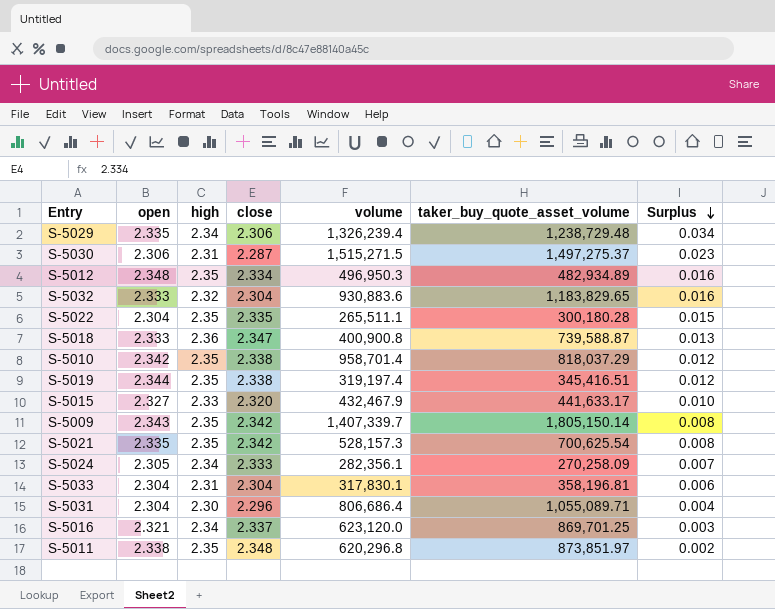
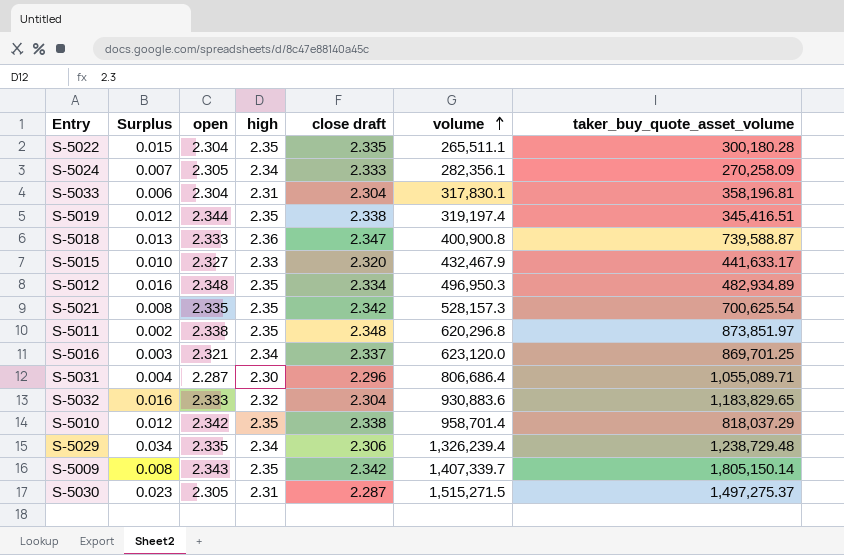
row order: Surplus descending -> volume ascending
column Surplus | position: 7 -> 2
column name: close -> close draft
S-5031 | open: 2.304 -> 2.287
S-5030 | open: 2.306 -> 2.305

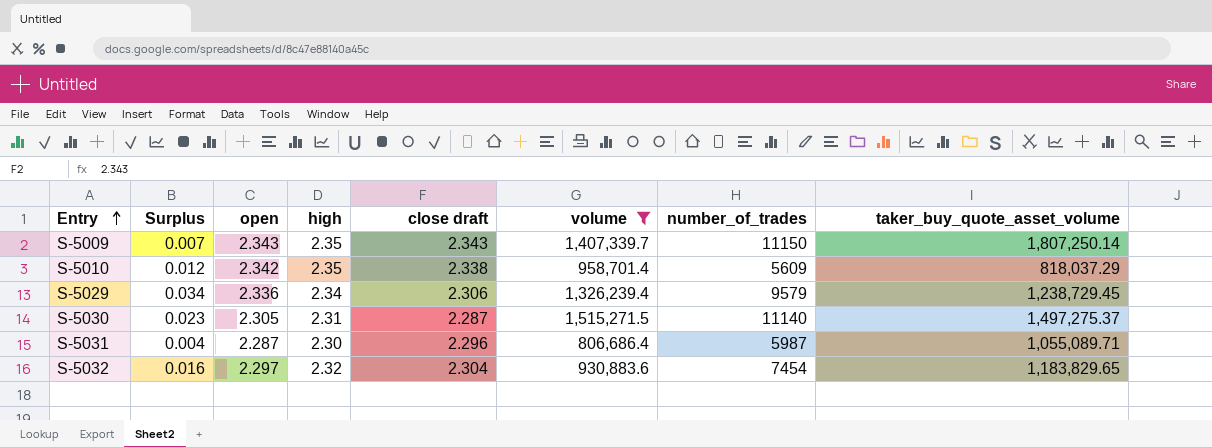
filter: none -> volume >= 806,686.4
row order: volume ascending -> Entry ascending
column number_of_trades | position: none -> 7
S-5009 | Surplus: 0.008 -> 0.007
S-5009 | close draft: 2.342 -> 2.343
S-5009 | taker_buy_quote_asset_volume: 1,805,150.14 -> 1,807,250.14
S-5029 | open: 2.335 -> 2.336
S-5029 | taker_buy_quote_asset_volume: 1,238,729.48 -> 1,238,729.45
S-5032 | open: 2.333 -> 2.297

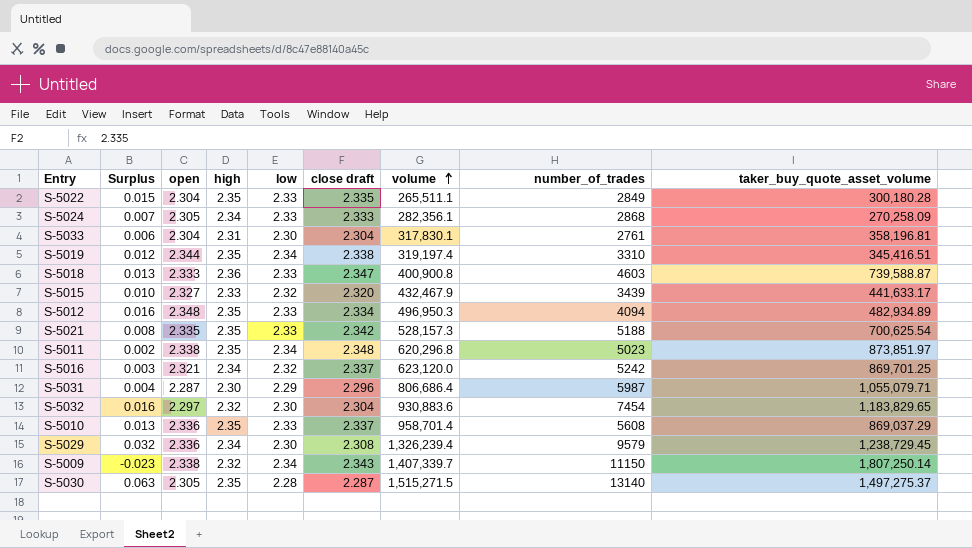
filter: volume >= 806,686.4 -> none
row order: Entry ascending -> volume ascending
column low | position: none -> 5
S-5031 | taker_buy_quote_asset_volume: 1,055,089.71 -> 1,055,079.71
S-5010 | Surplus: 0.012 -> 0.013
S-5010 | open: 2.342 -> 2.336
S-5010 | close draft: 2.338 -> 2.337
S-5010 | number_of_trades: 5609 -> 5608
S-5010 | taker_buy_quote_asset_volume: 818,037.29 -> 869,037.29
S-5029 | Surplus: 0.034 -> 0.032
S-5029 | close draft: 2.306 -> 2.308
S-5009 | Surplus: 0.007 -> -0.023
S-5009 | open: 2.343 -> 2.338
S-5009 | high: 2.35 -> 2.32
S-5030 | Surplus: 0.023 -> 0.063
S-5030 | high: 2.31 -> 2.35
S-5030 | number_of_trades: 11140 -> 13140

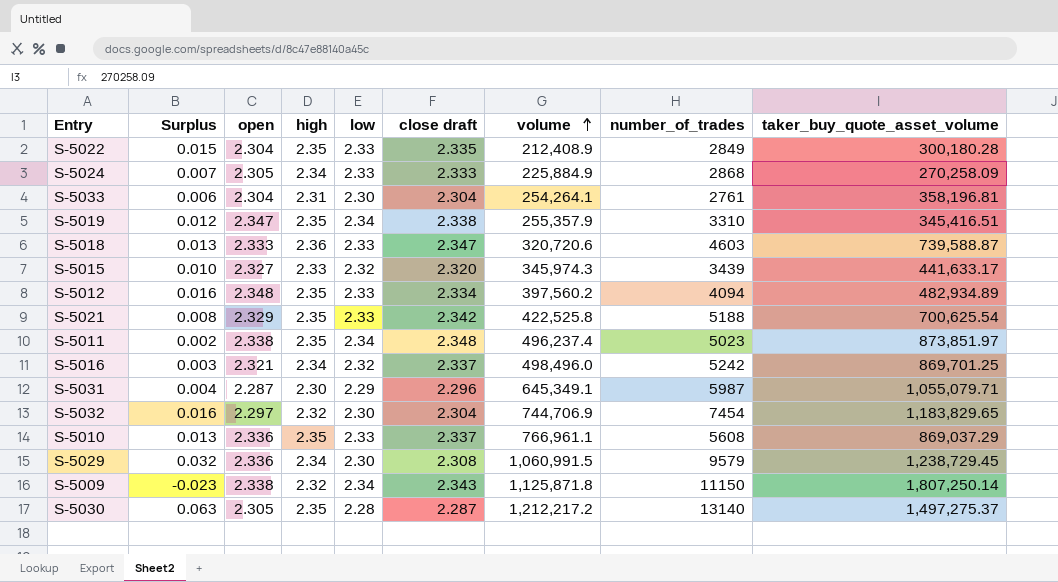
S-5022 | volume: 265,511.1 -> 212,408.9
S-5024 | volume: 282,356.1 -> 225,884.9
S-5033 | volume: 317,830.1 -> 254,264.1
S-5019 | open: 2.344 -> 2.347
S-5019 | volume: 319,197.4 -> 255,357.9
S-5018 | volume: 400,900.8 -> 320,720.6
S-5015 | volume: 432,467.9 -> 345,974.3
S-5012 | volume: 496,950.3 -> 397,560.2
S-5021 | open: 2.335 -> 2.329
S-5021 | volume: 528,157.3 -> 422,525.8
S-5011 | volume: 620,296.8 -> 496,237.4
S-5016 | volume: 623,120.0 -> 498,496.0
S-5031 | volume: 806,686.4 -> 645,349.1
S-5032 | volume: 930,883.6 -> 744,706.9
S-5010 | volume: 958,701.4 -> 766,961.1
S-5029 | volume: 1,326,239.4 -> 1,060,991.5
S-5009 | volume: 1,407,339.7 -> 1,125,871.8
S-5030 | volume: 1,515,271.5 -> 1,212,217.2

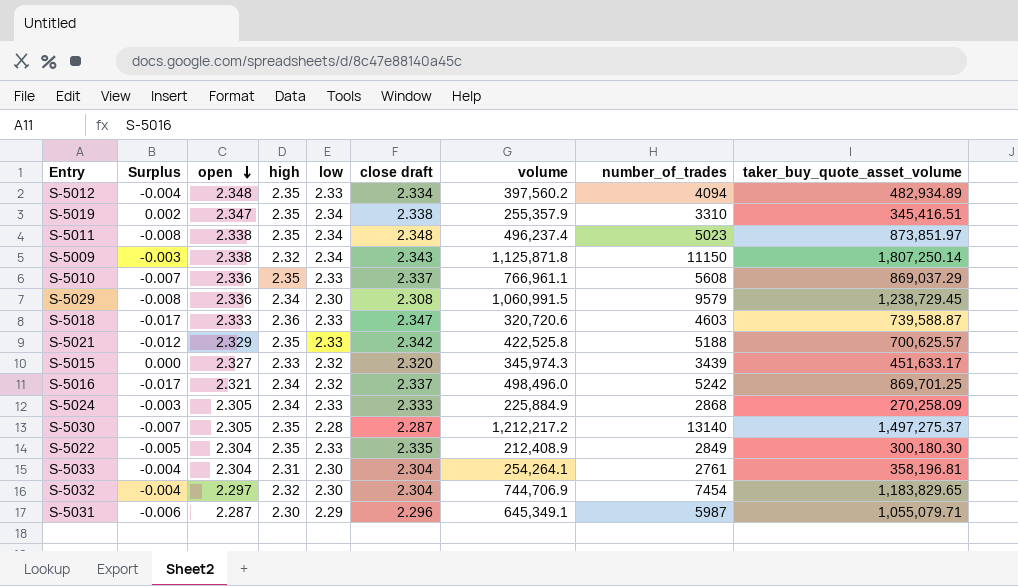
row order: volume ascending -> open descending
column Surplus | formula: [high] - [close draft] -> [low] - [close draft]
S-5021 | taker_buy_quote_asset_volume: 700,625.54 -> 700,625.57
S-5015 | taker_buy_quote_asset_volume: 441,633.17 -> 451,633.17
S-5022 | taker_buy_quote_asset_volume: 300,180.28 -> 300,180.30

